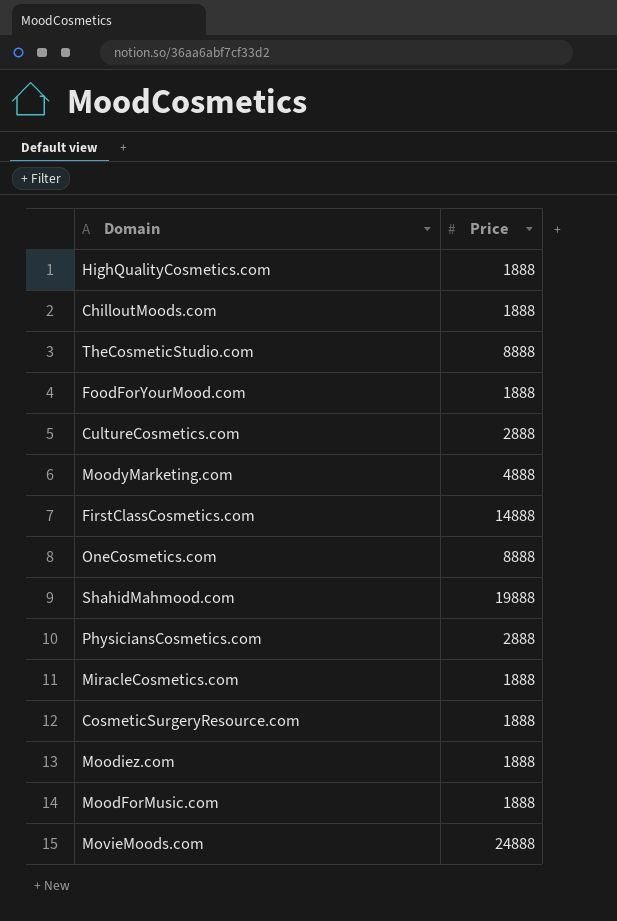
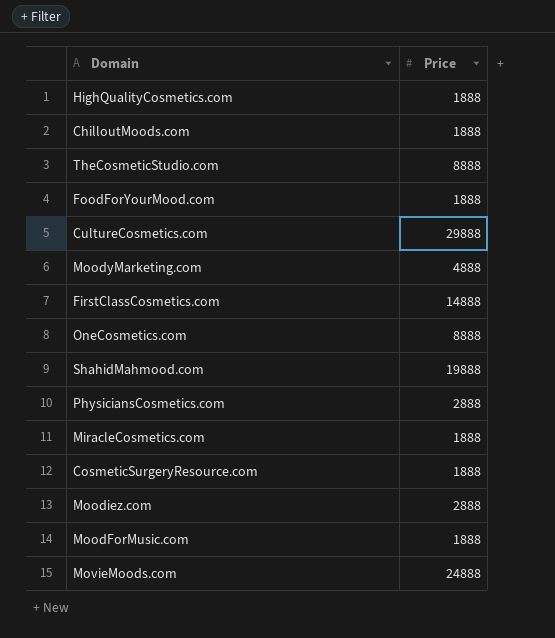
CultureCosmetics.com | Price: 2888 -> 29888
Moodiez.com | Price: 1888 -> 2888

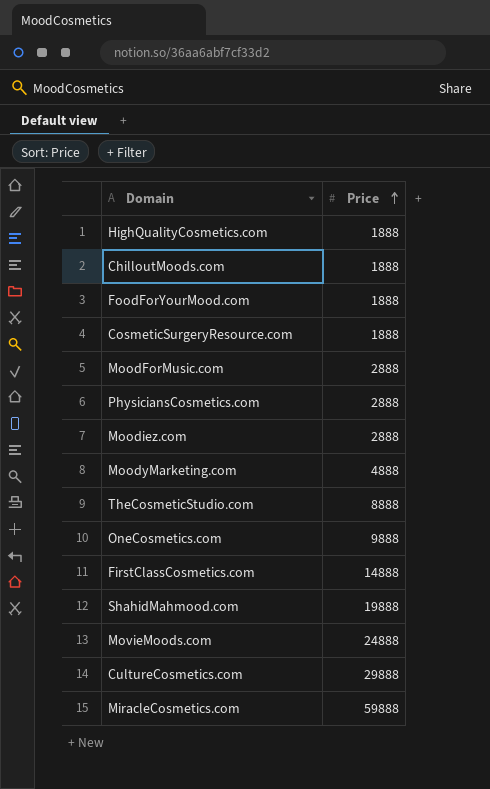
row order: none -> Price ascending
MoodForMusic.com | Price: 1888 -> 2888
OneCosmetics.com | Price: 8888 -> 9888
MiracleCosmetics.com | Price: 1888 -> 59888

